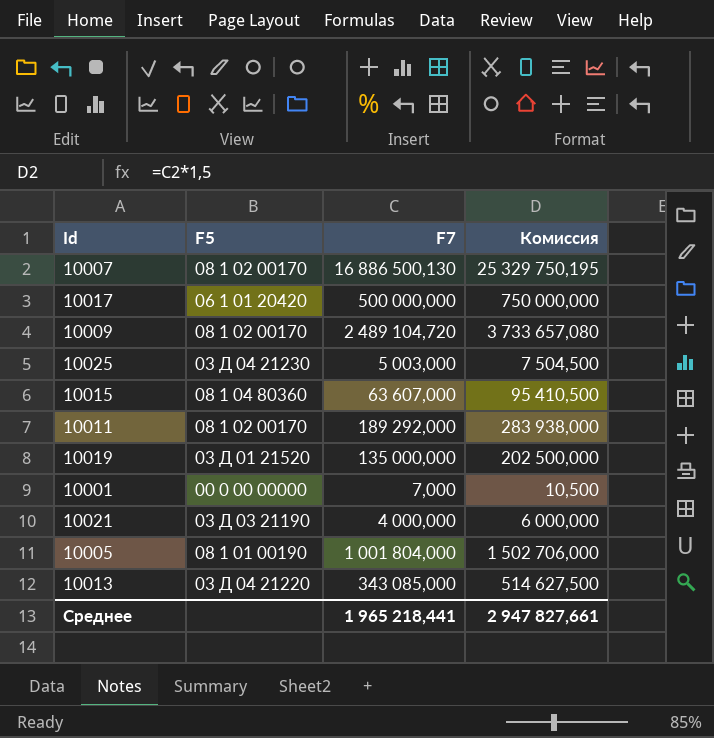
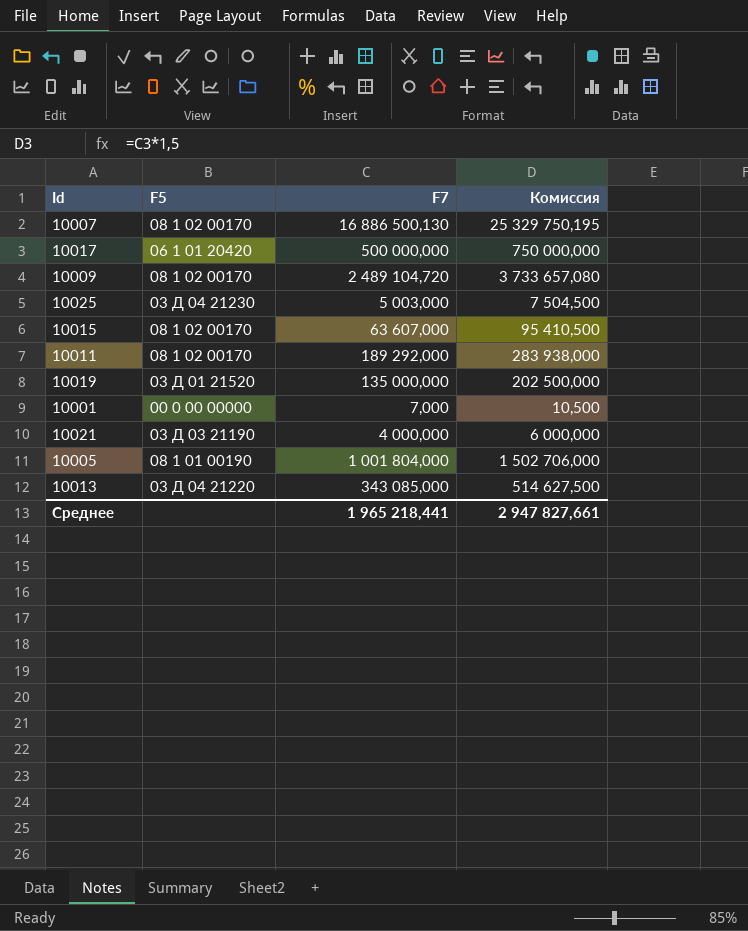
10015 | F5: 08 1 04 80360 -> 08 1 02 00170

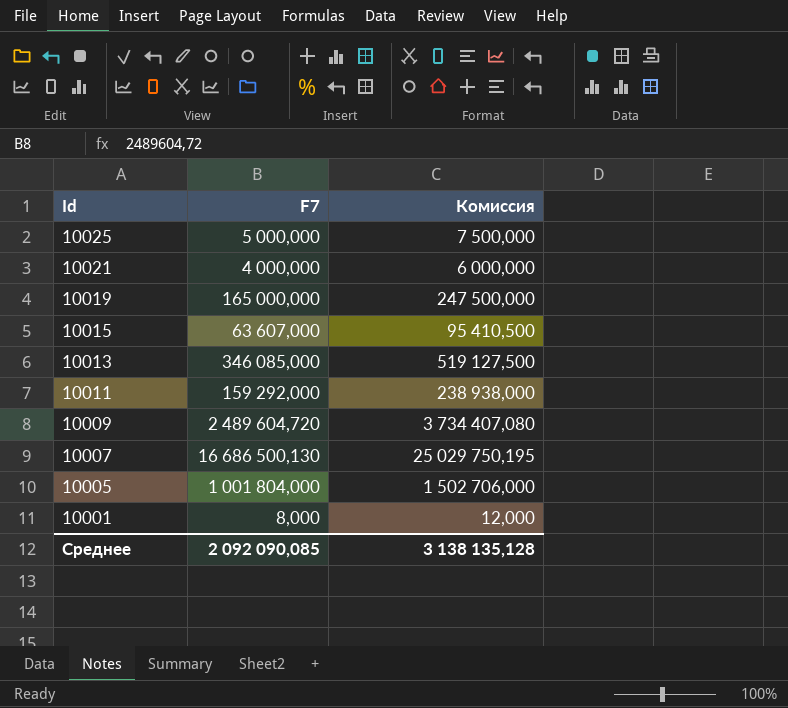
row order: none -> Id descending
column F5 | position: 2 -> none
row 10017: 06 1 01 20420 | 500 000,000 | 750 000,000 -> none
10025 | F7: 5 003,000 -> 5 000,000
10025 | Комиссия: 7 504,500 -> 7 500,000
10019 | F7: 135 000,000 -> 165 000,000
10019 | Комиссия: 202 500,000 -> 247 500,000
10013 | F7: 343 085,000 -> 346 085,000
10013 | Комиссия: 514 627,500 -> 519 127,500
10011 | F7: 189 292,000 -> 159 292,000
10011 | Комиссия: 283 938,000 -> 238 938,000
10009 | F7: 2 489 104,720 -> 2 489 604,720
10009 | Комиссия: 3 733 657,080 -> 3 734 407,080
10007 | F7: 16 886 500,130 -> 16 686 500,130
10007 | Комиссия: 25 329 750,195 -> 25 029 750,195
10001 | F7: 7,000 -> 8,000
10001 | Комиссия: 10,500 -> 12,000
Среднее | F7: 1 965 218,441 -> 2 092 090,085
Среднее | Комиссия: 2 947 827,661 -> 3 138 135,128

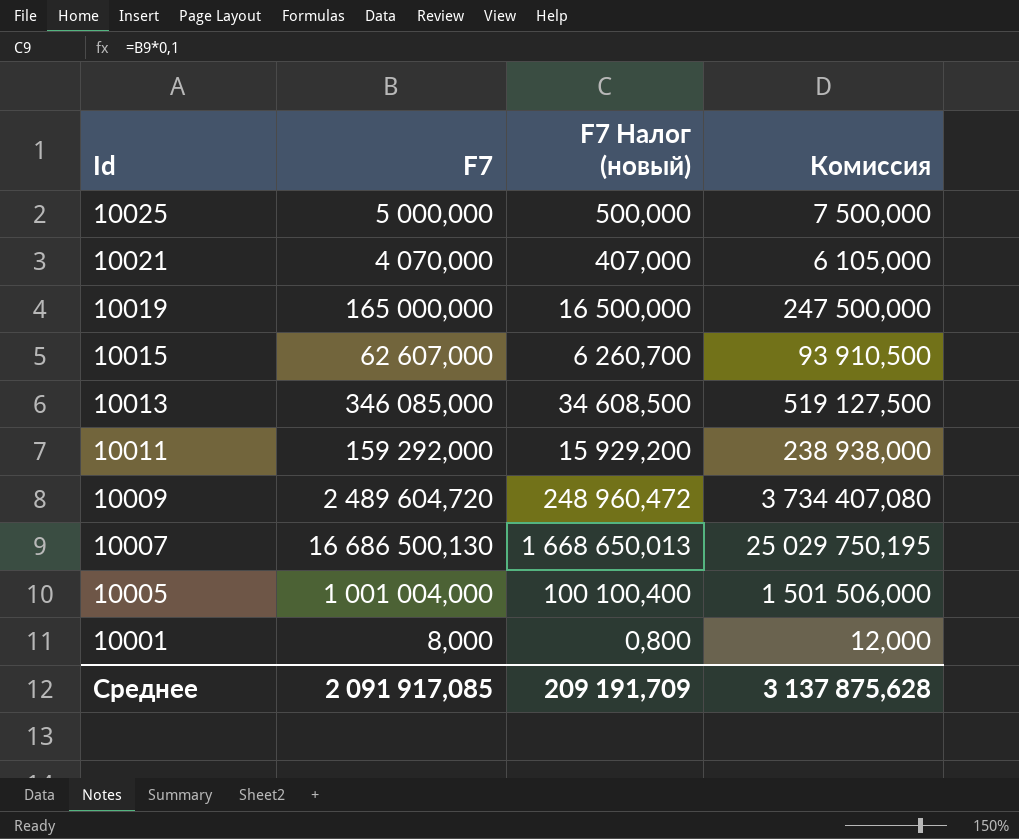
column F7 Налог (новый) | formula: none -> [F7] * 0,1
10021 | F7: 4 000,000 -> 4 070,000
10021 | Комиссия: 6 000,000 -> 6 105,000
10015 | F7: 63 607,000 -> 62 607,000
10015 | Комиссия: 95 410,500 -> 93 910,500
10005 | F7: 1 001 804,000 -> 1 001 004,000
10005 | Комиссия: 1 502 706,000 -> 1 501 506,000
Среднее | F7: 2 092 090,085 -> 2 091 917,085
Среднее | Комиссия: 3 138 135,128 -> 3 137 875,628

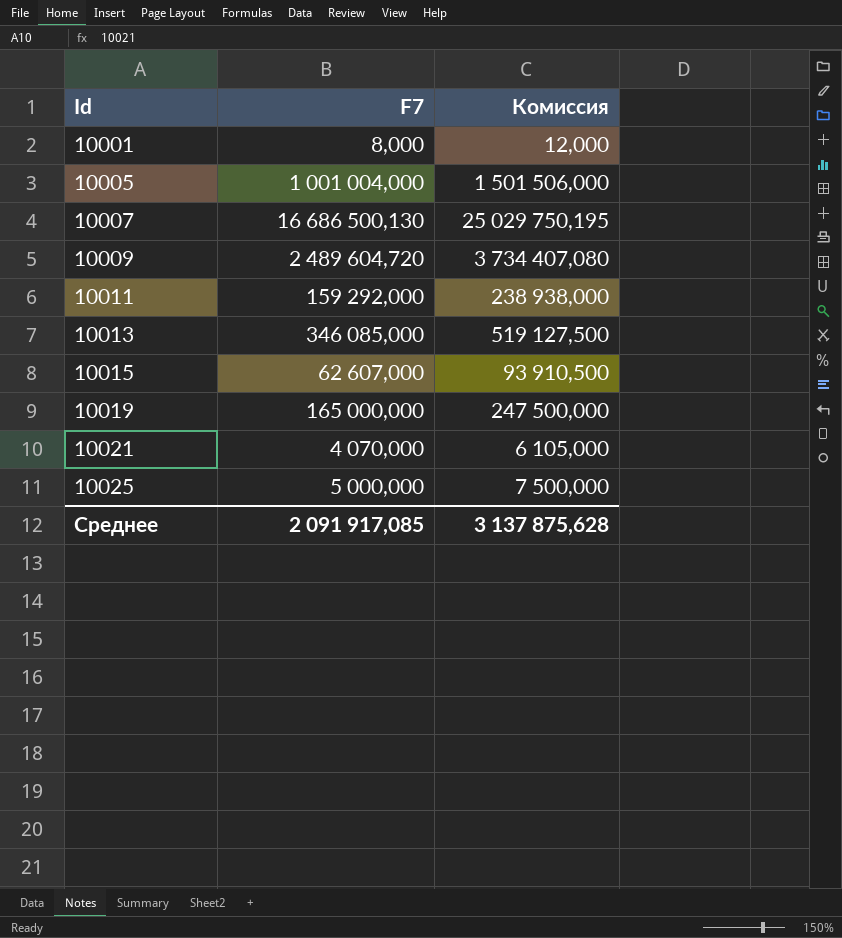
row order: Id descending -> Id ascending
column F7 Налог (новый) | formula: [F7] * 0,1 -> none

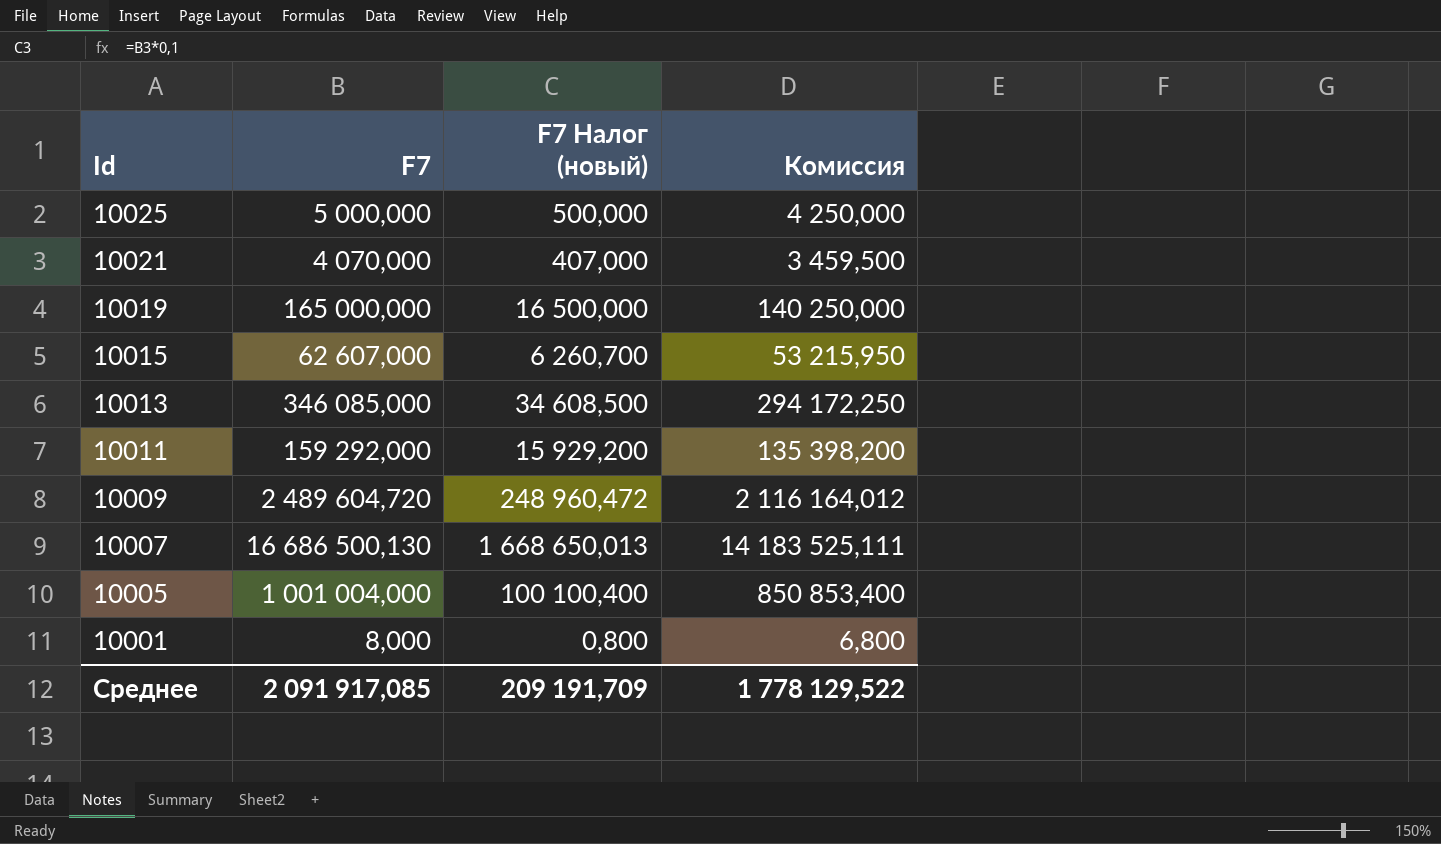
row order: Id ascending -> Id descending
column F7 Налог (новый) | formula: none -> [F7] * 0,1
column Комиссия | formula: [F7] * 1,5 -> [F7] * 0,85
Среднее | Комиссия: 3 137 875,628 -> 1 778 129,522

